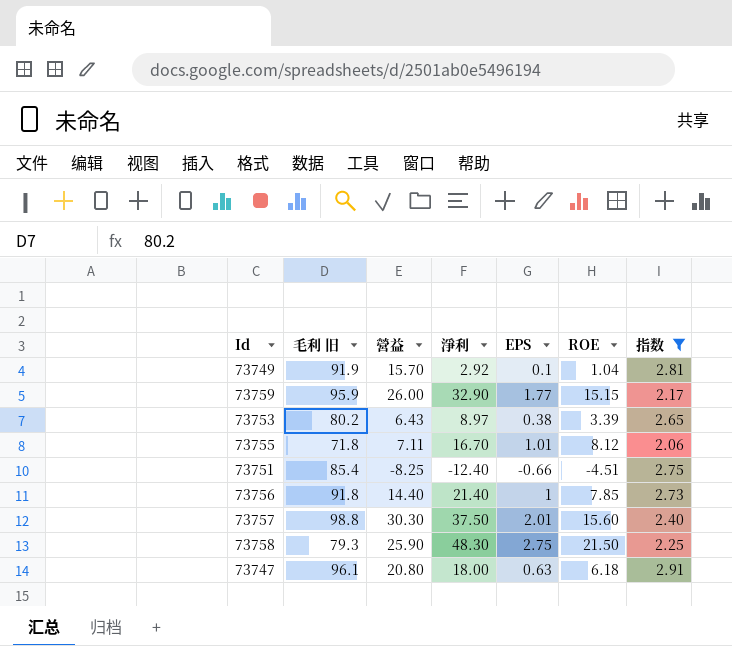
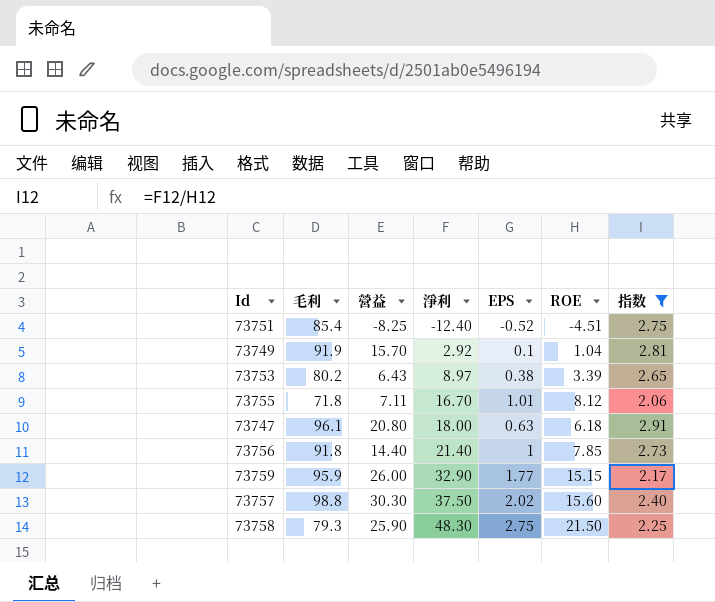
row order: none -> 淨利 ascending
column name: 毛利 旧 -> 毛利
73751 | EPS: -0.66 -> -0.52
73757 | EPS: 2.01 -> 2.02

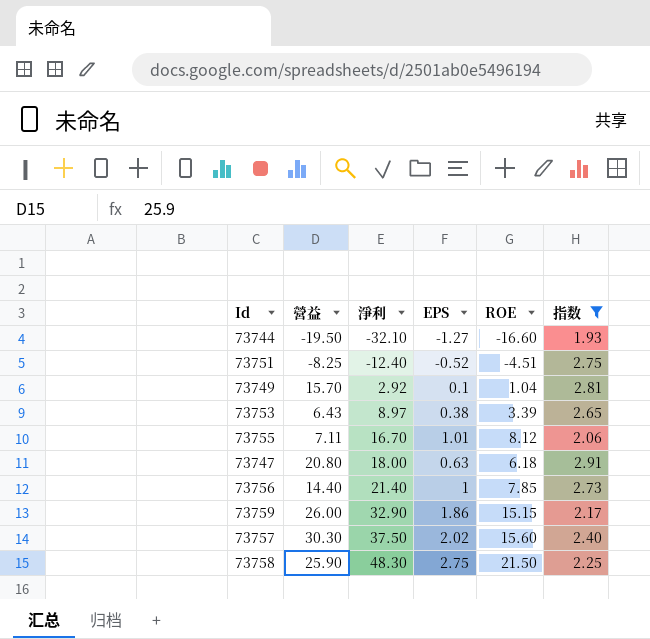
column 毛利 | position: 2 -> none
row 73744: none -> -19.50 | -32.10 | -1.27 | -16.60 | 1.93
73759 | EPS: 1.77 -> 1.86

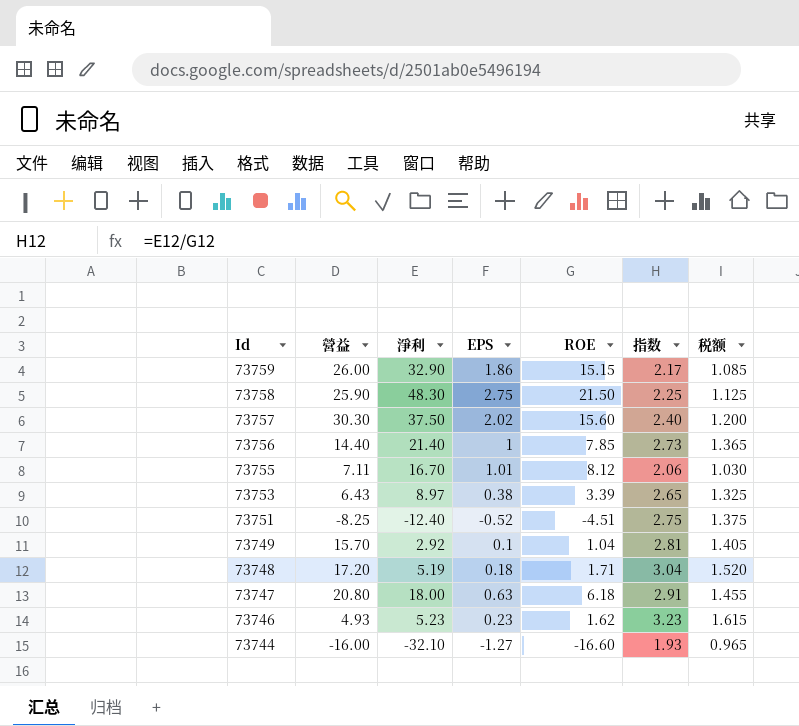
filter: 指数 <= 2.91 -> none
row order: 淨利 ascending -> Id descending
column 税额 | formula: none -> [指数] * 0.5
73744 | 營益: -19.50 -> -16.00

